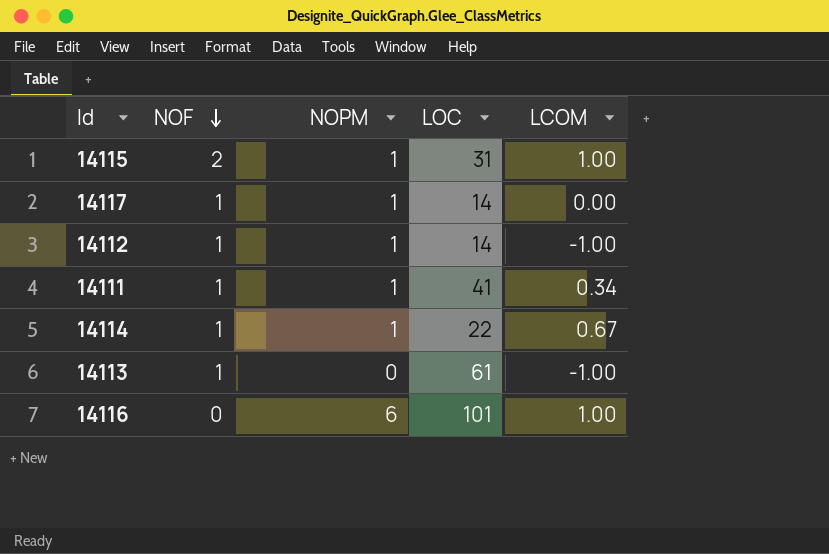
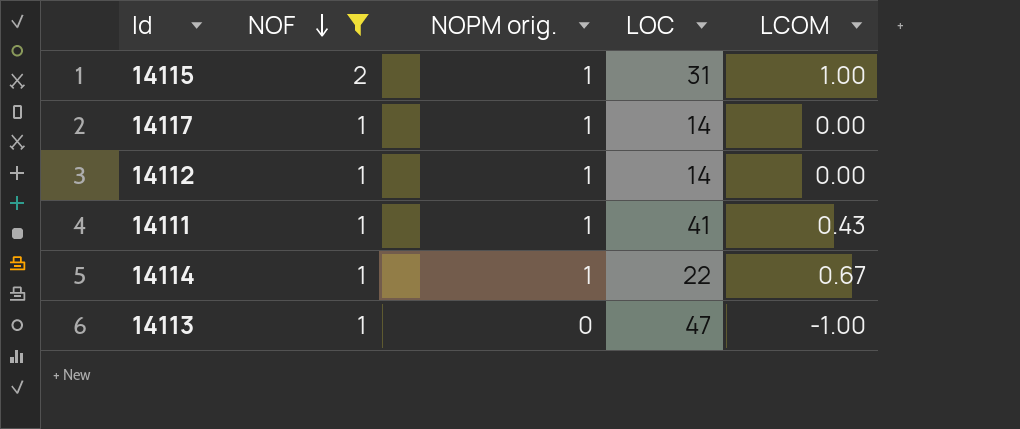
filter: none -> NOF != 0
column name: NOPM -> NOPM orig.
14112 | LCOM: -1.00 -> 0.00
14111 | LCOM: 0.34 -> 0.43
14113 | LOC: 61 -> 47

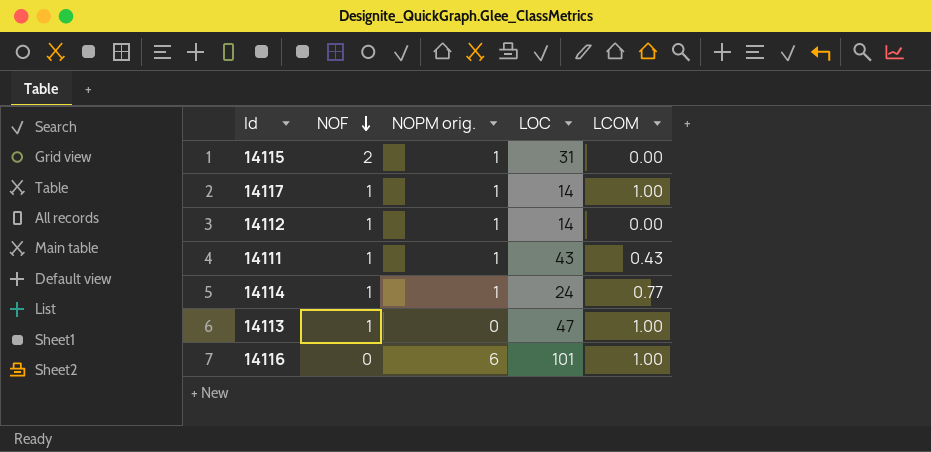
filter: NOF != 0 -> none
14115 | LCOM: 1.00 -> 0.00
14117 | LCOM: 0.00 -> 1.00
14111 | LOC: 41 -> 43
14114 | LOC: 22 -> 24
14114 | LCOM: 0.67 -> 0.77
14113 | LCOM: -1.00 -> 1.00

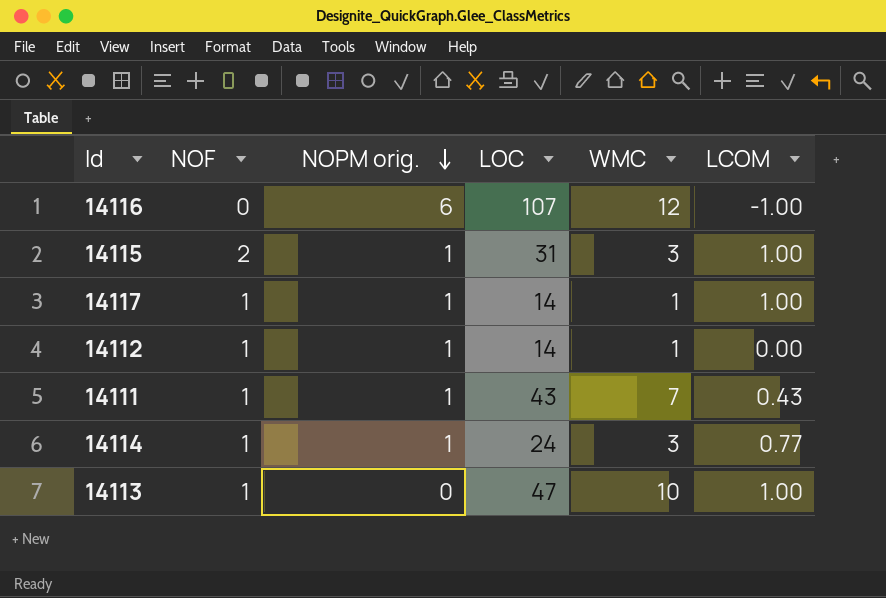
row order: NOF descending -> NOPM orig. descending
column WMC | position: none -> 5
14116 | LOC: 101 -> 107
14116 | LCOM: 1.00 -> -1.00
14115 | LCOM: 0.00 -> 1.00

